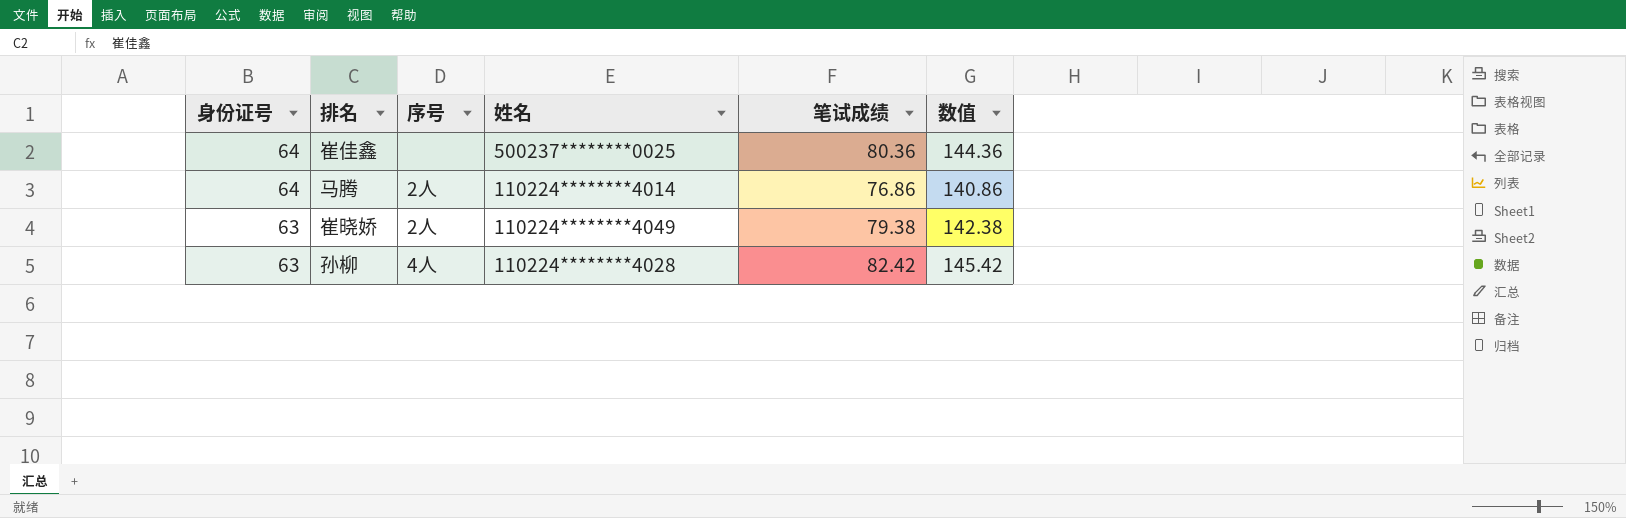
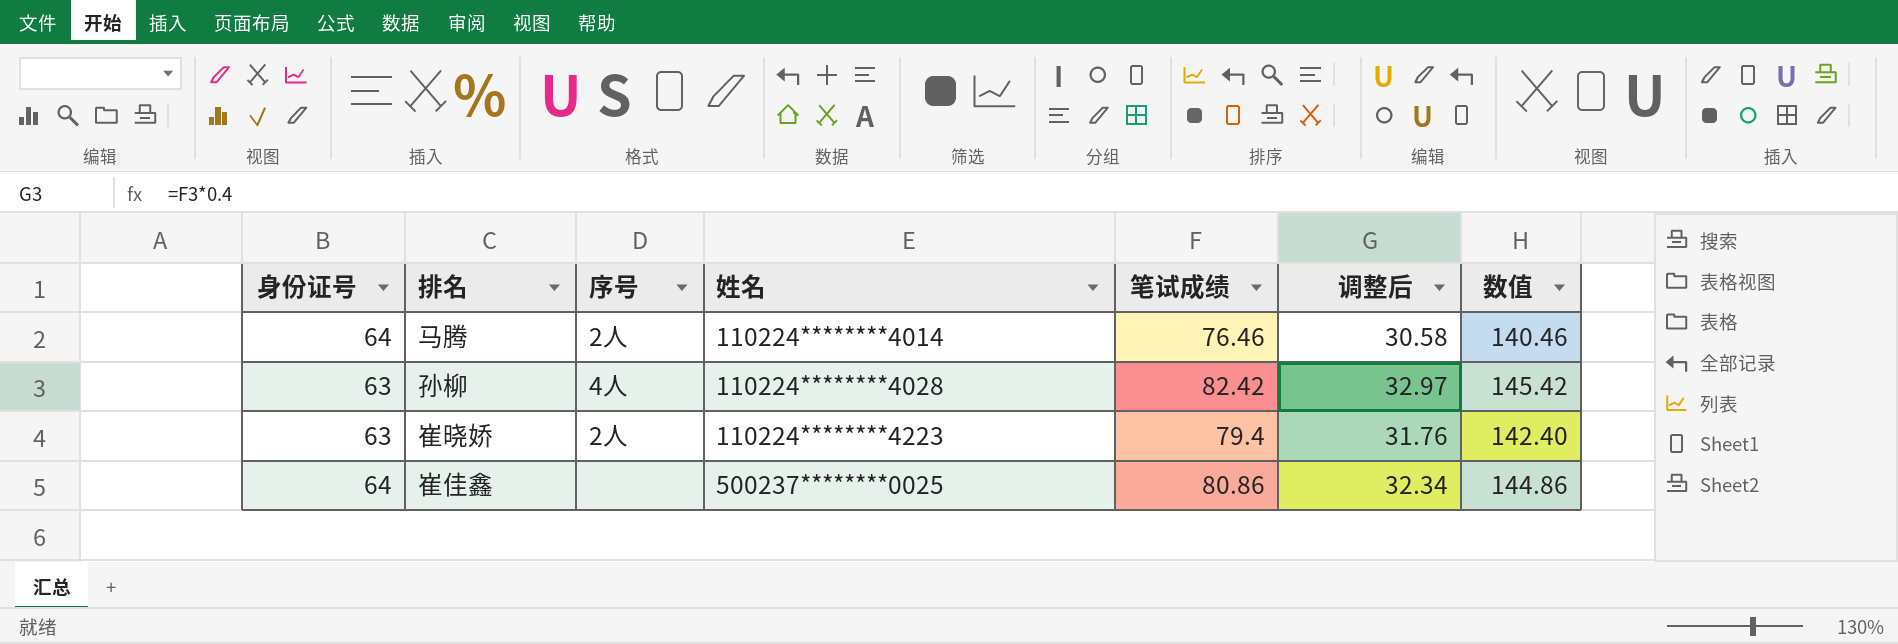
row order: 身份证号 descending -> 姓名 ascending
column 调整后 | formula: none -> [笔试成绩] * 0.4
马腾 | 笔试成绩: 76.86 -> 76.46
马腾 | 数值: 140.86 -> 140.46
崔晓娇 | 姓名: 110224********4049 -> 110224********4223
崔晓娇 | 笔试成绩: 79.38 -> 79.4
崔晓娇 | 数值: 142.38 -> 142.40
崔佳鑫 | 笔试成绩: 80.36 -> 80.86
崔佳鑫 | 数值: 144.36 -> 144.86

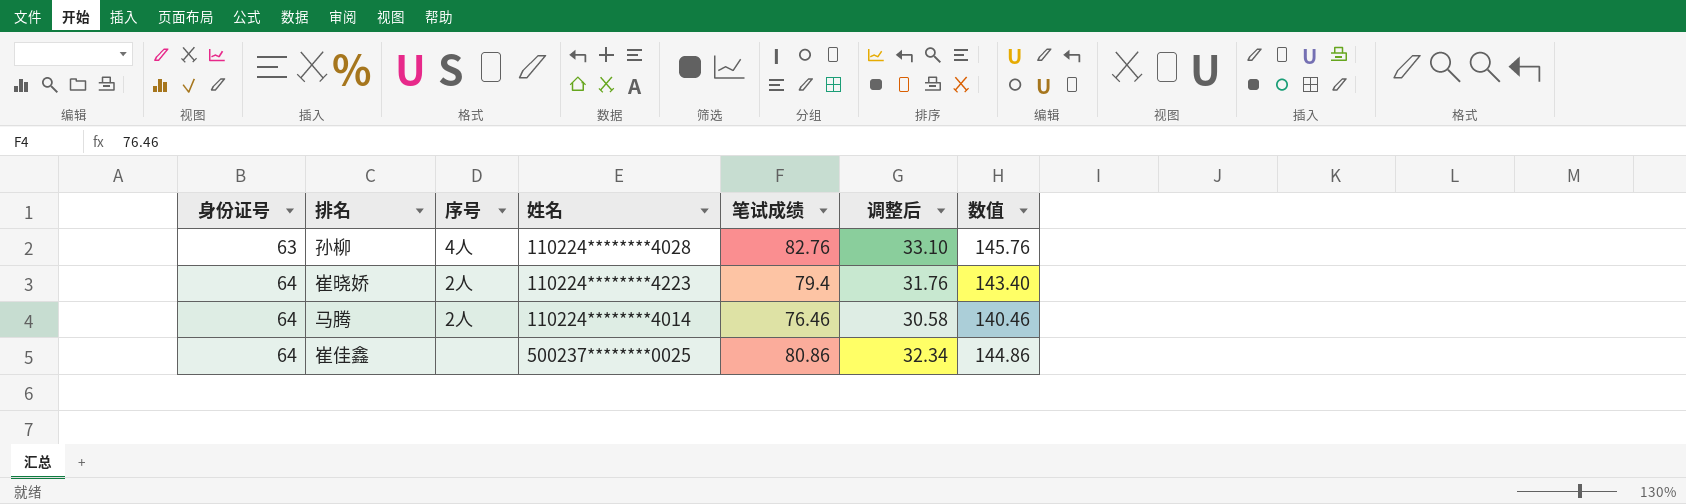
row order: 姓名 ascending -> 身份证号 ascending
孙柳 | 笔试成绩: 82.42 -> 82.76
孙柳 | 调整后: 32.97 -> 33.10
孙柳 | 数值: 145.42 -> 145.76
崔晓娇 | 身份证号: 63 -> 64
崔晓娇 | 数值: 142.40 -> 143.40

